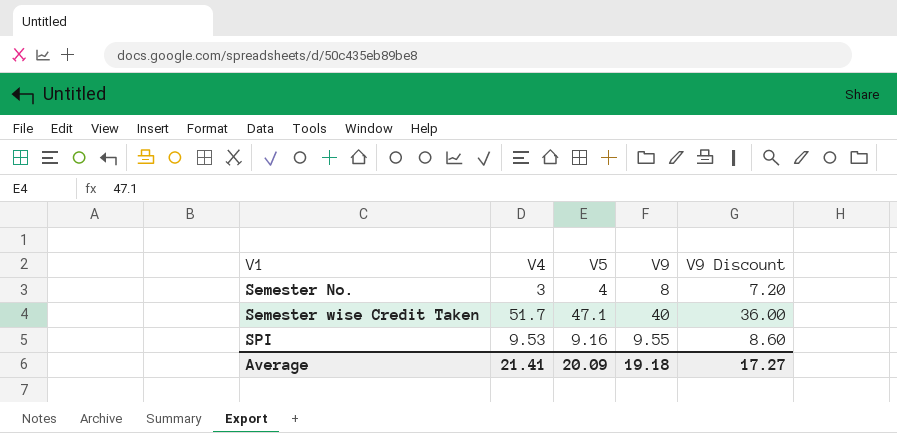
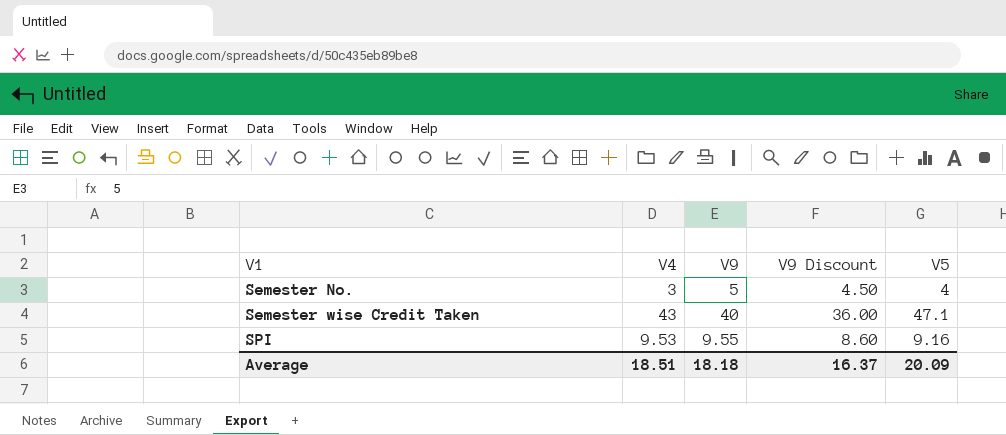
column V5 | position: 3 -> 5
Semester No. | V9: 8 -> 5
Semester No. | V9 Discount: 7.20 -> 4.50
Semester wise Credit Taken | V4: 51.7 -> 43
Average | V4: 21.41 -> 18.51
Average | V9: 19.18 -> 18.18
Average | V9 Discount: 17.27 -> 16.37

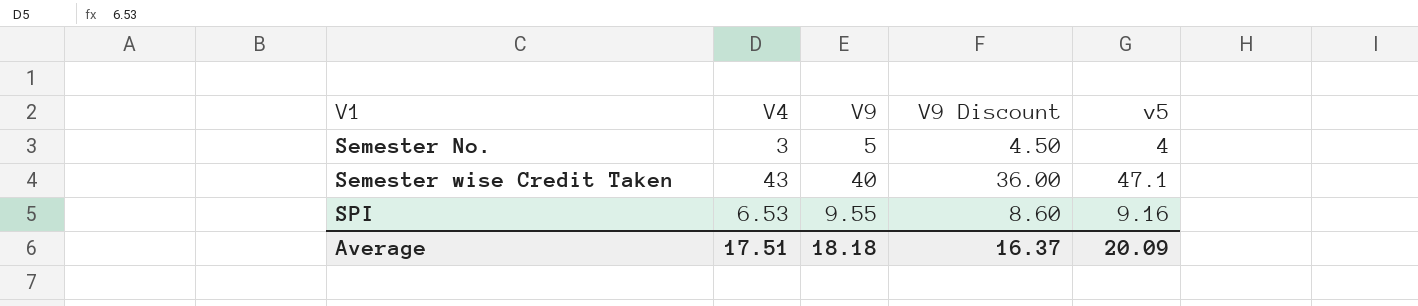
column name: V5 -> v5
SPI | V4: 9.53 -> 6.53
Average | V4: 18.51 -> 17.51

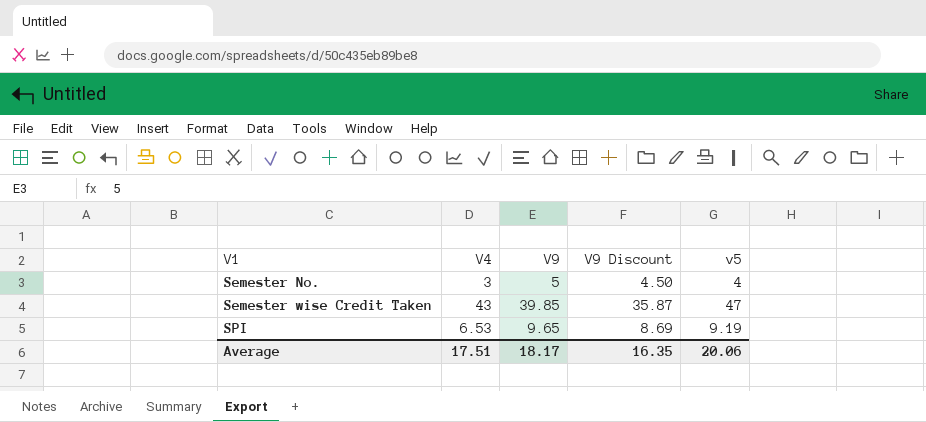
Semester wise Credit Taken | V9: 40 -> 39.85
Semester wise Credit Taken | V9 Discount: 36.00 -> 35.87
Semester wise Credit Taken | v5: 47.1 -> 47
SPI | V9: 9.55 -> 9.65
SPI | V9 Discount: 8.60 -> 8.69
SPI | v5: 9.16 -> 9.19
Average | V9: 18.18 -> 18.17
Average | V9 Discount: 16.37 -> 16.35
Average | v5: 20.09 -> 20.06

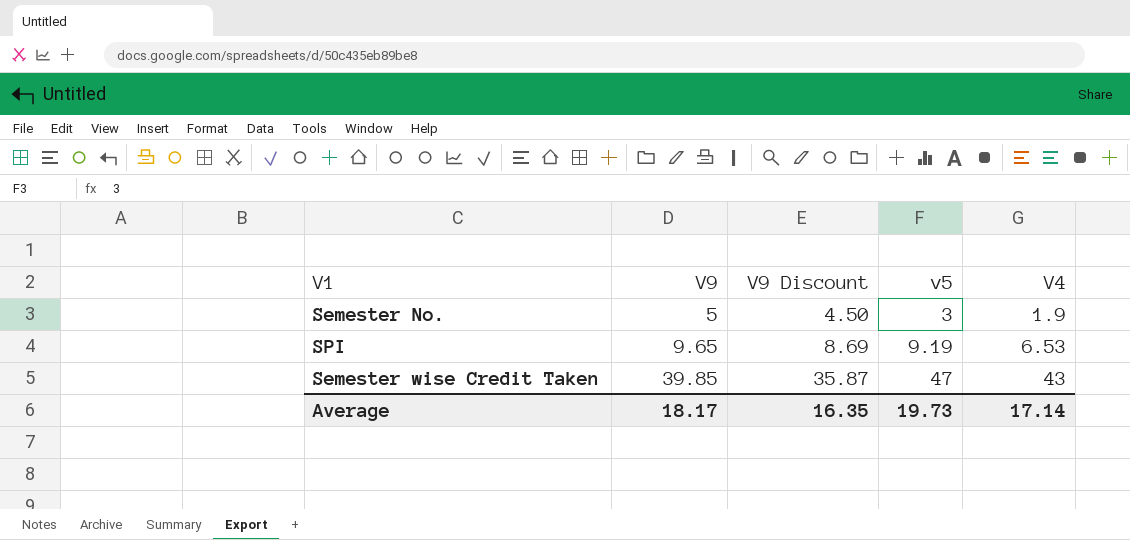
row order: V1 ascending -> V9 ascending
column V4 | position: 2 -> 5
Semester No. | v5: 4 -> 3
Semester No. | V4: 3 -> 1.9
Average | v5: 20.06 -> 19.73
Average | V4: 17.51 -> 17.14

